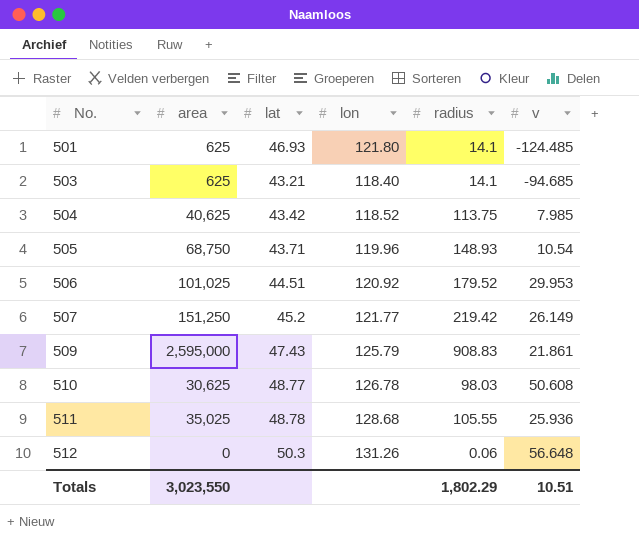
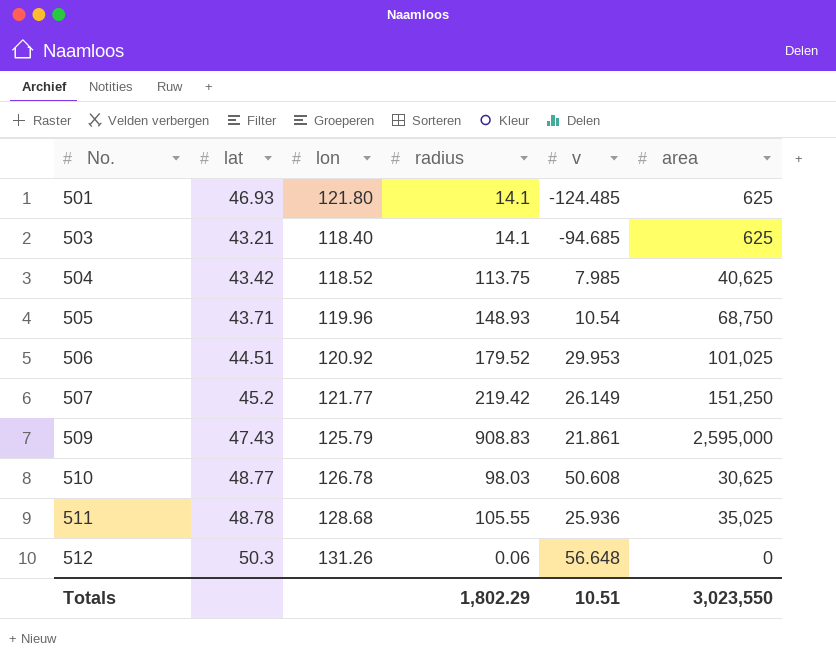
column area | position: 2 -> 6

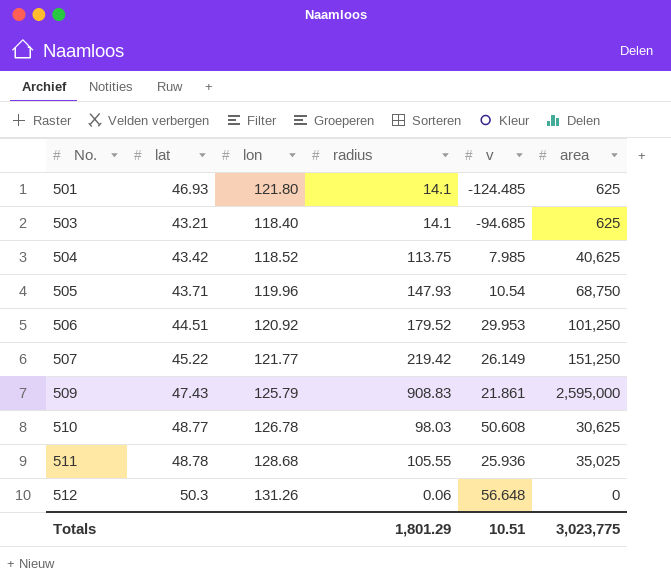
505 | radius: 148.93 -> 147.93
506 | area: 101,025 -> 101,250
507 | lat: 45.2 -> 45.22
Totals | radius: 1,802.29 -> 1,801.29
Totals | area: 3,023,550 -> 3,023,775

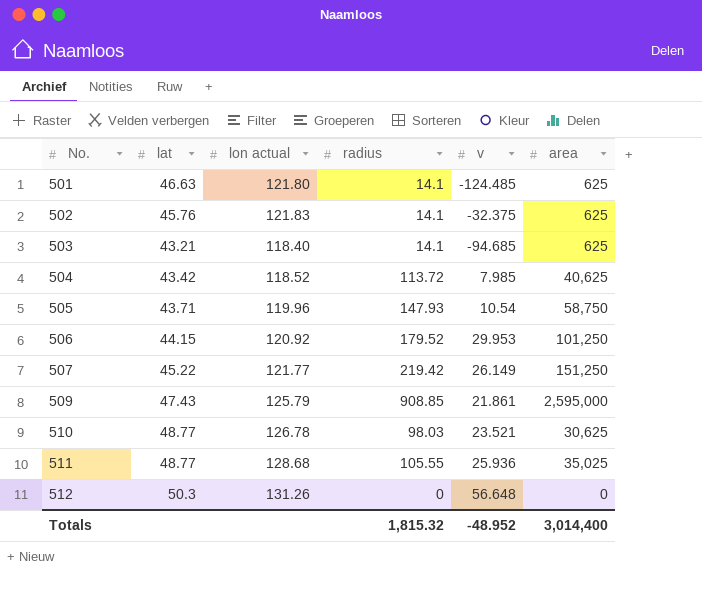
column name: lon -> lon actual
501 | lat: 46.93 -> 46.63
row 502: none -> 45.76 | 121.83 | 14.1 | -32.375 | 625
504 | radius: 113.75 -> 113.72
505 | area: 68,750 -> 58,750
506 | lat: 44.51 -> 44.15
509 | radius: 908.83 -> 908.85
510 | v: 50.608 -> 23.521
511 | lat: 48.78 -> 48.77
512 | radius: 0.06 -> 0
Totals | radius: 1,801.29 -> 1,815.32
Totals | v: 10.51 -> -48.952
Totals | area: 3,023,775 -> 3,014,400

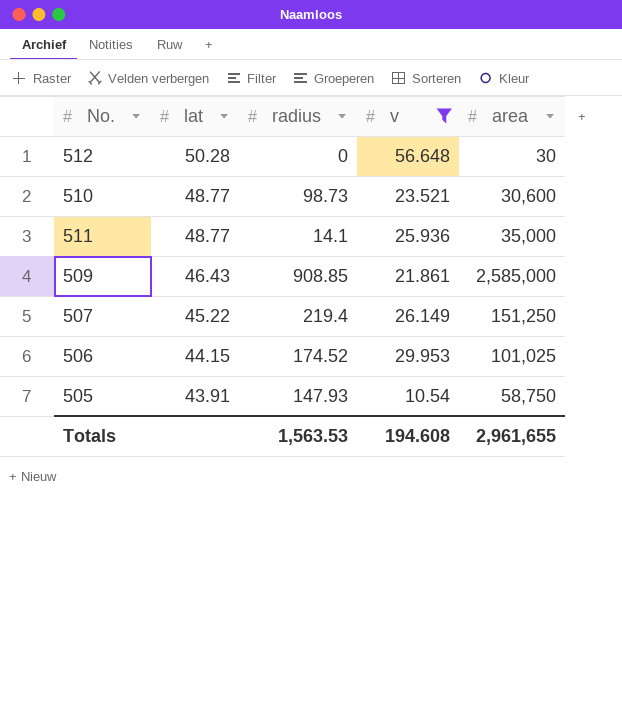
filter: none -> v >= 10.54
row order: No. ascending -> lat descending
column lon actual | position: 3 -> none
512 | lat: 50.3 -> 50.28
512 | area: 0 -> 30
510 | radius: 98.03 -> 98.73
510 | area: 30,625 -> 30,600
511 | radius: 105.55 -> 14.1
511 | area: 35,025 -> 35,000
509 | lat: 47.43 -> 46.43
509 | area: 2,595,000 -> 2,585,000
507 | radius: 219.42 -> 219.4
506 | radius: 179.52 -> 174.52
506 | area: 101,250 -> 101,025
505 | lat: 43.71 -> 43.91
Totals | radius: 1,815.32 -> 1,563.53
Totals | v: -48.952 -> 194.608
Totals | area: 3,014,400 -> 2,961,655

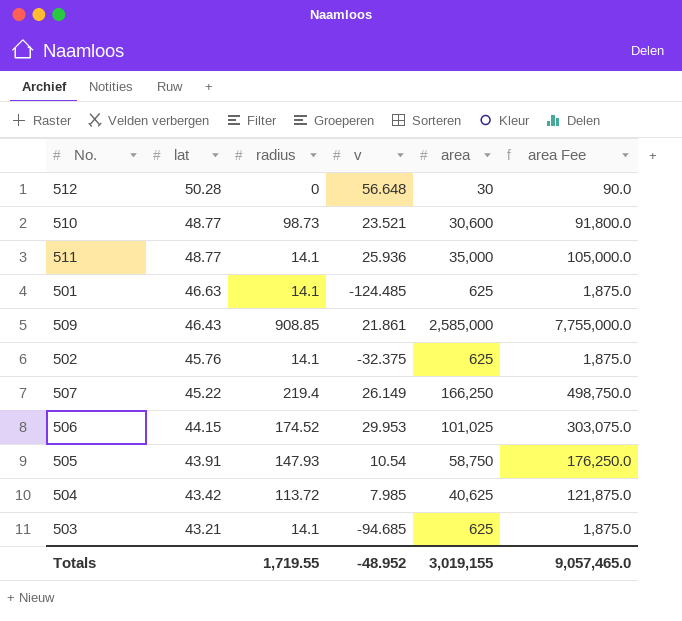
filter: v >= 10.54 -> none
column area Fee | formula: none -> [area] * 3
507 | area: 151,250 -> 166,250
Totals | radius: 1,563.53 -> 1,719.55
Totals | v: 194.608 -> -48.952
Totals | area: 2,961,655 -> 3,019,155

